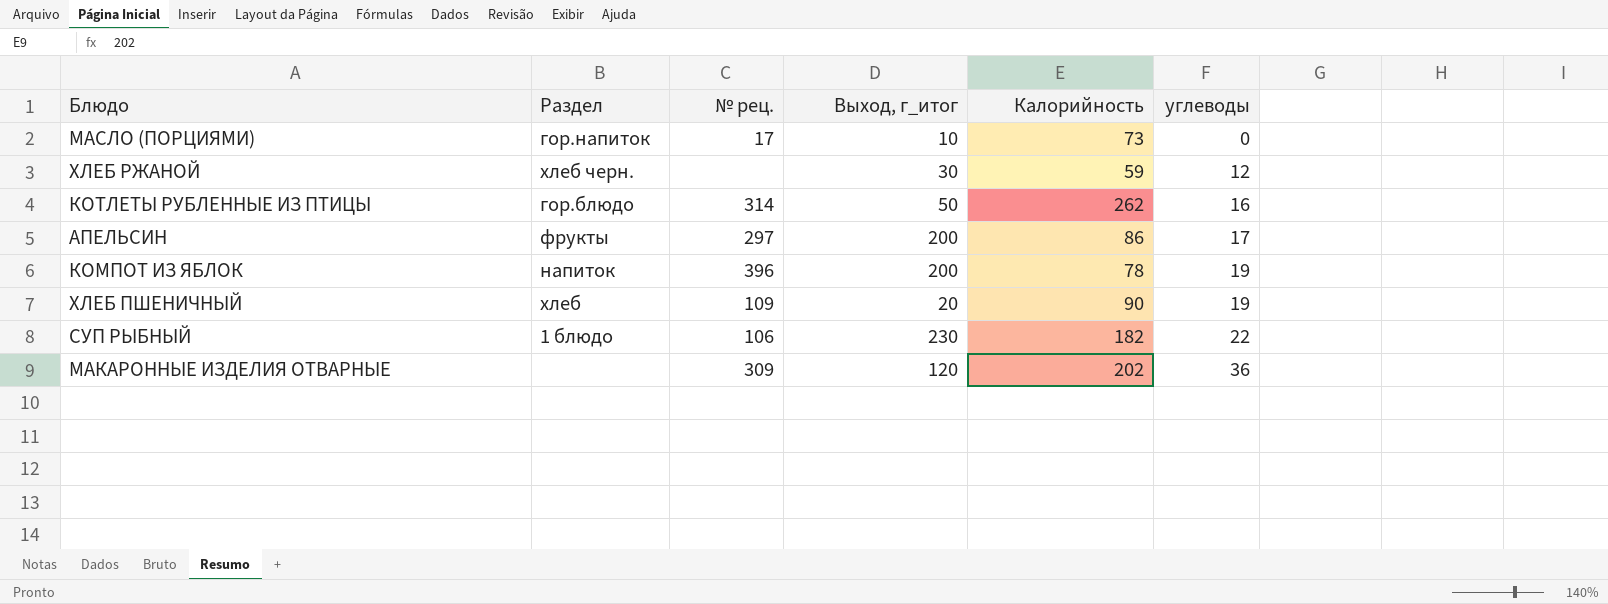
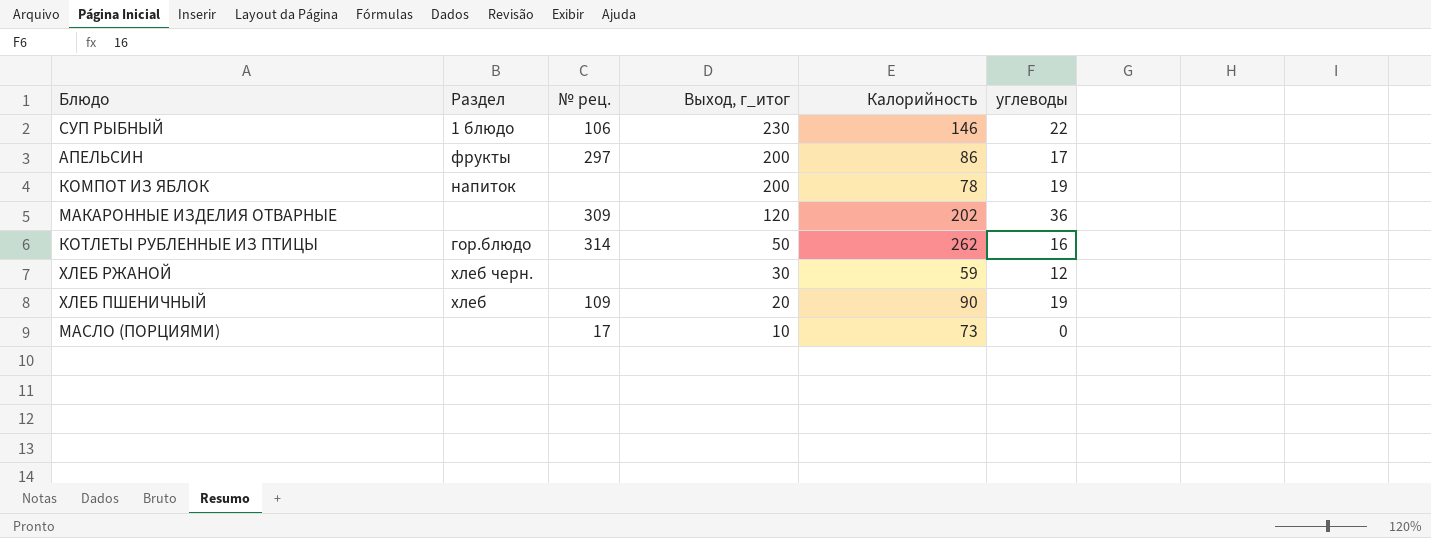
row order: углеводы ascending -> Выход, г_итог descending
СУП РЫБНЫЙ | Калорийность: 182 -> 146
КОМПОТ ИЗ ЯБЛОК | № рец.: 396 -> none
МАСЛО (ПОРЦИЯМИ) | Раздел: гор.напиток -> none

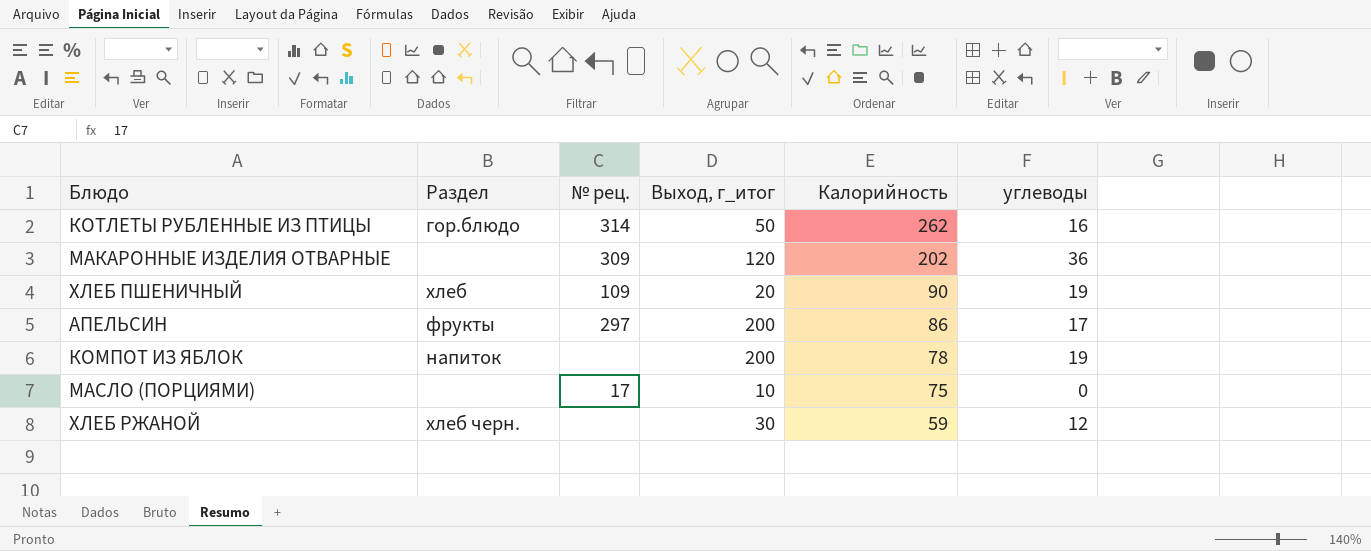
row order: Выход, г_итог descending -> Калорийность descending
row СУП РЫБНЫЙ: 1 блюдо | 106 | 230 | 146 | 22 -> none
МАСЛО (ПОРЦИЯМИ) | Калорийность: 73 -> 75

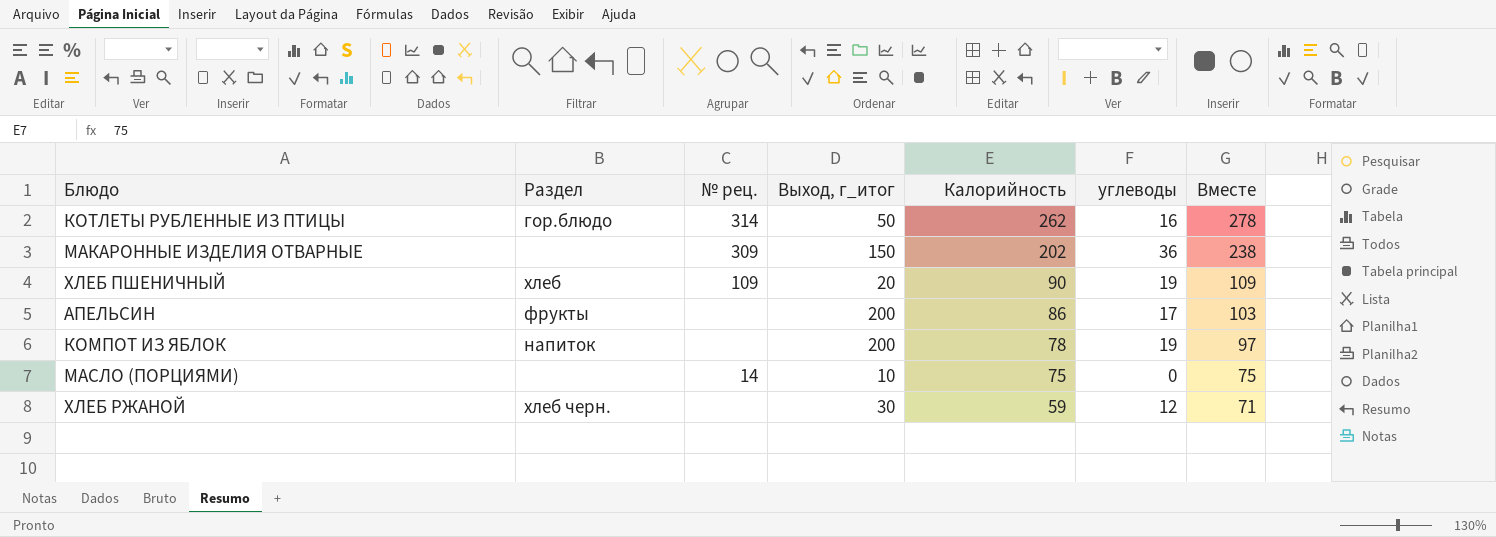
column Вместе | formula: none -> [Калорийность] + [углеводы]
МАКАРОННЫЕ ИЗДЕЛИЯ ОТВАРНЫЕ | Выход, г_итог: 120 -> 150
АПЕЛЬСИН | № рец.: 297 -> none
МАСЛО (ПОРЦИЯМИ) | № рец.: 17 -> 14

